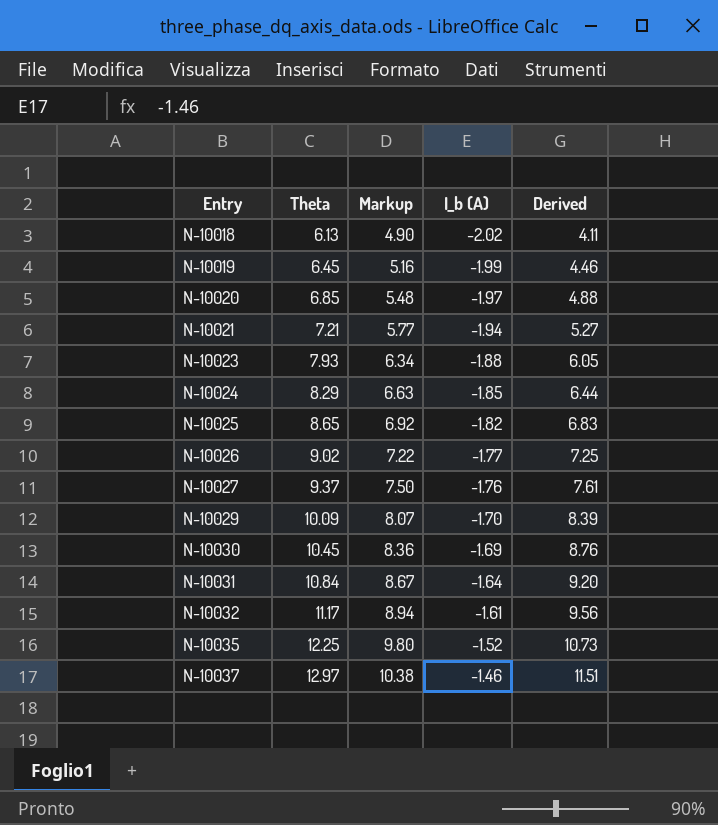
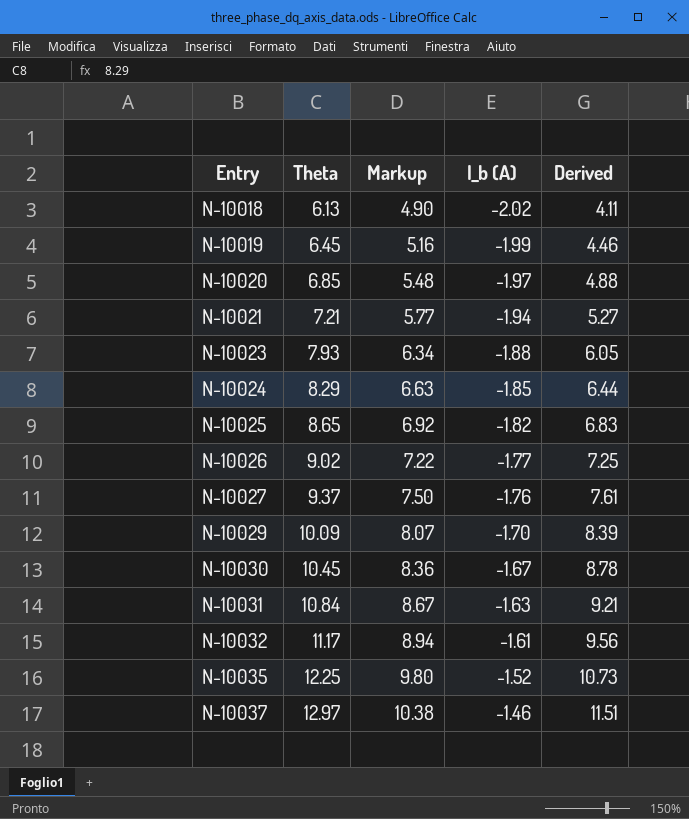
N-10030 | I_b (A): -1.69 -> -1.67
N-10030 | Derived: 8.76 -> 8.78
N-10031 | I_b (A): -1.64 -> -1.63
N-10031 | Derived: 9.20 -> 9.21

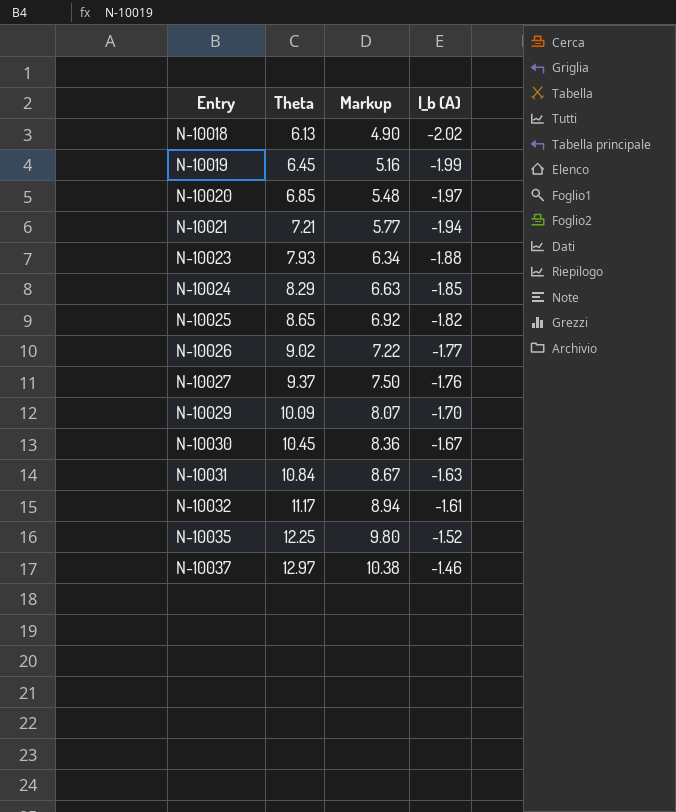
column Derived | formula: [Theta] + [I_b (A)] -> none

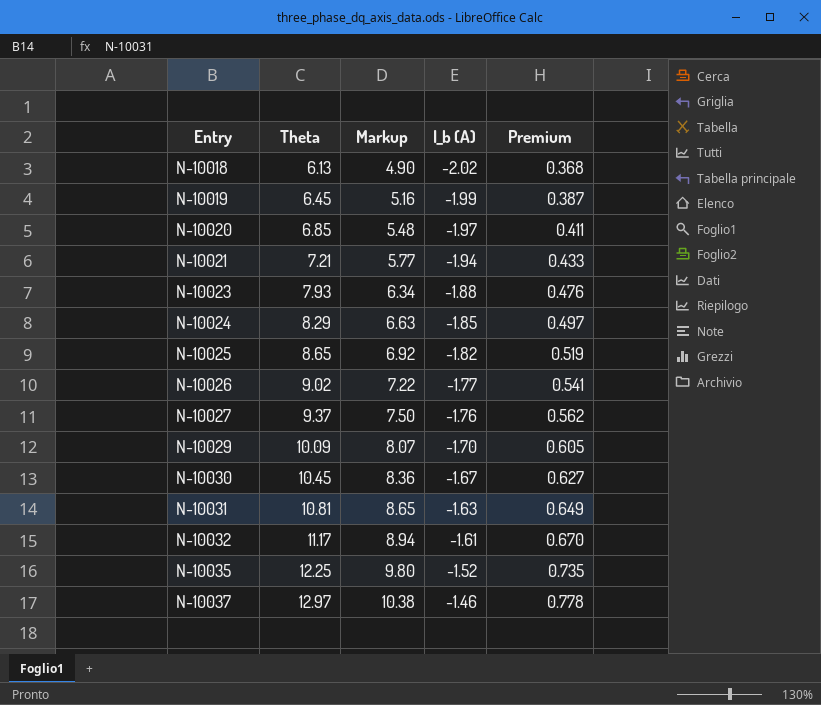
column Premium | formula: none -> [Theta] * 0.06
N-10031 | Theta: 10.84 -> 10.81
N-10031 | Markup: 8.67 -> 8.65

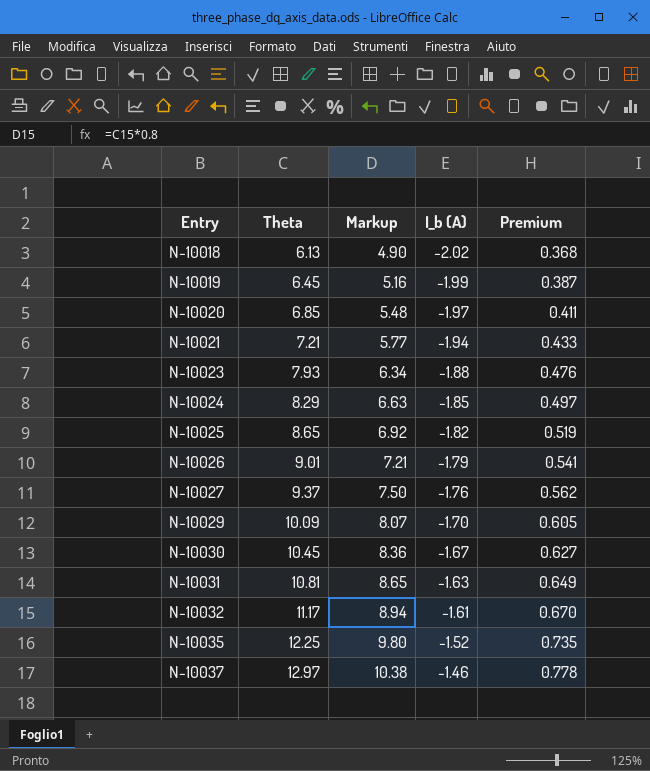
N-10026 | Theta: 9.02 -> 9.01
N-10026 | Markup: 7.22 -> 7.21
N-10026 | I_b (A): -1.77 -> -1.79

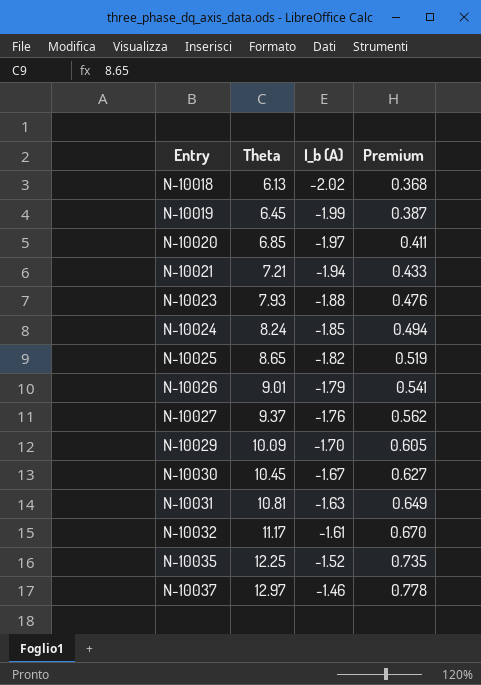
column Markup | formula: [Theta] * 0.8 -> none
N-10024 | Theta: 8.29 -> 8.24
N-10024 | Premium: 0.497 -> 0.494

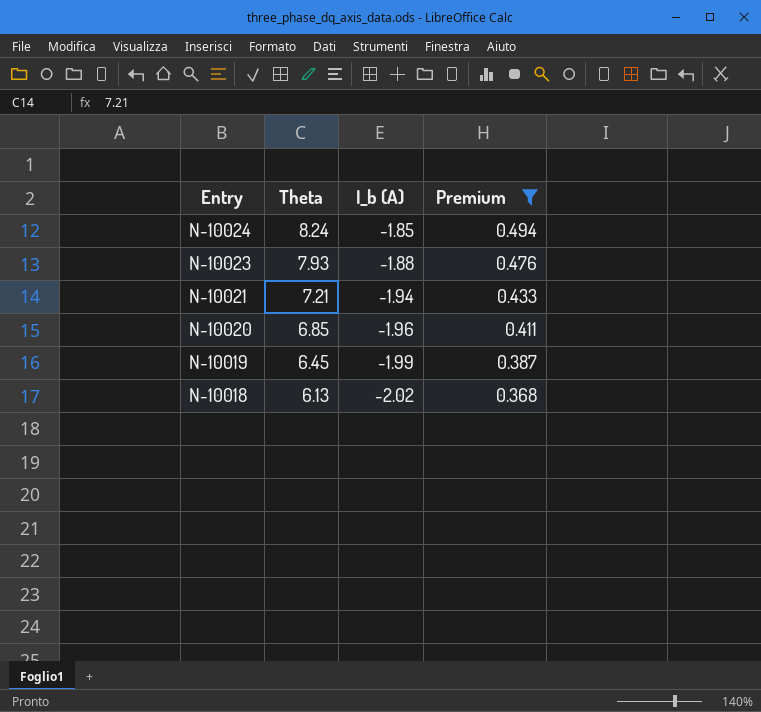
filter: none -> Premium <= 0.494
row order: Entry ascending -> Entry descending
N-10020 | I_b (A): -1.97 -> -1.96

